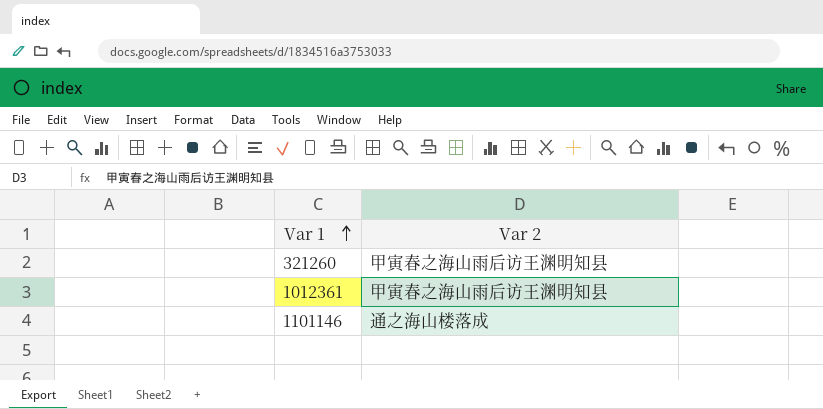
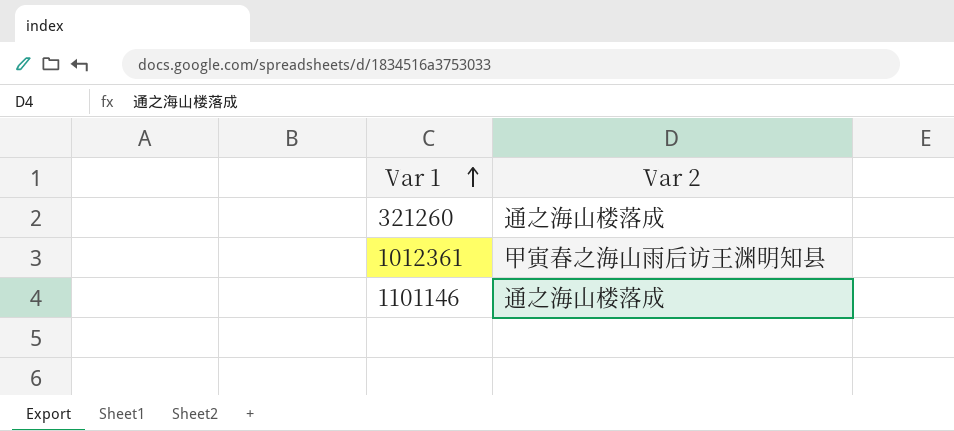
321260 | Var 2: 甲寅春之海山雨后访王渊明知县 -> 通之海山楼落成

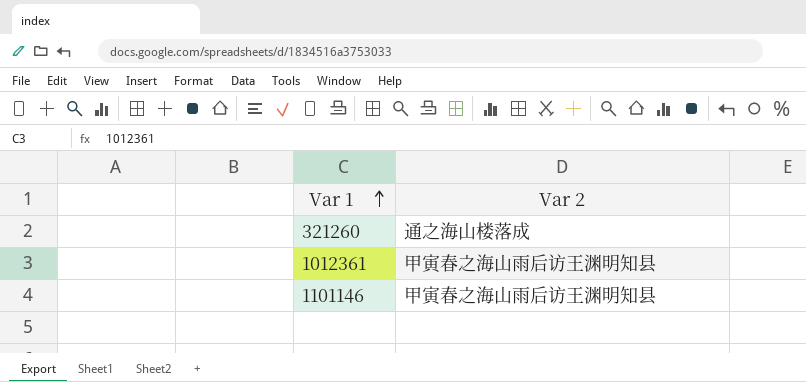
1101146 | Var 2: 通之海山楼落成 -> 甲寅春之海山雨后访王渊明知县

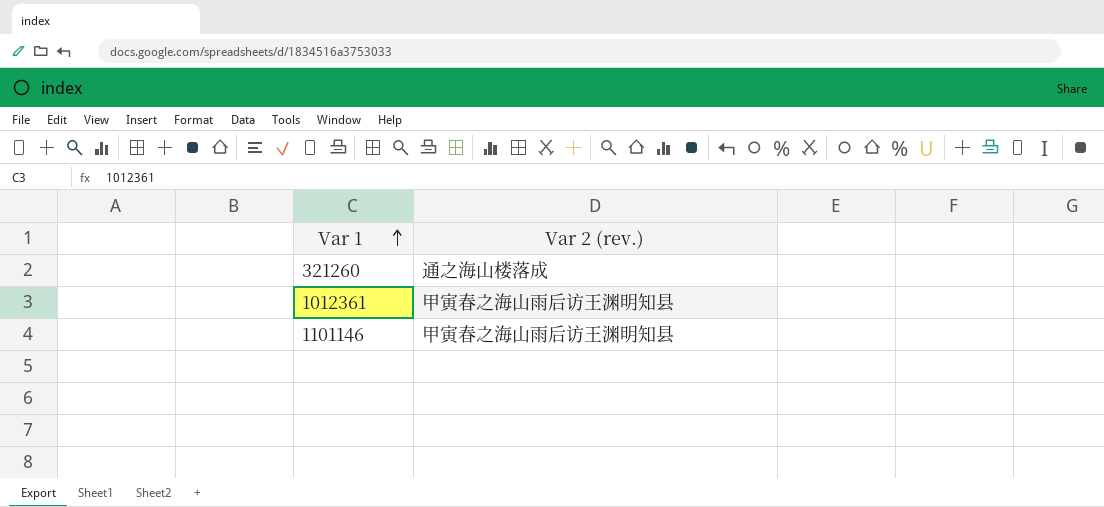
column name: Var 2 -> Var 2 (rev.)

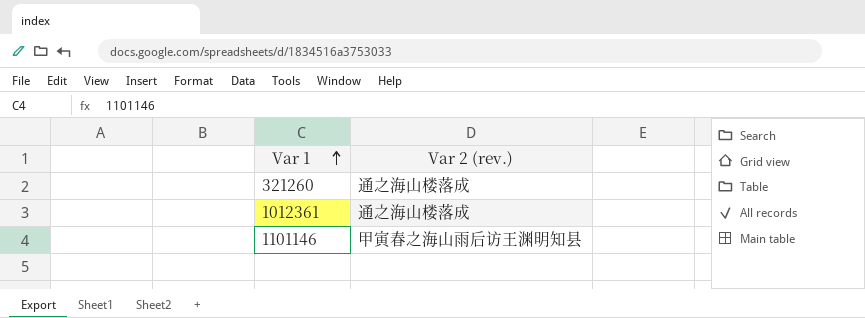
1012361 | Var 2 (rev.): 甲寅春之海山雨后访王渊明知县 -> 通之海山楼落成

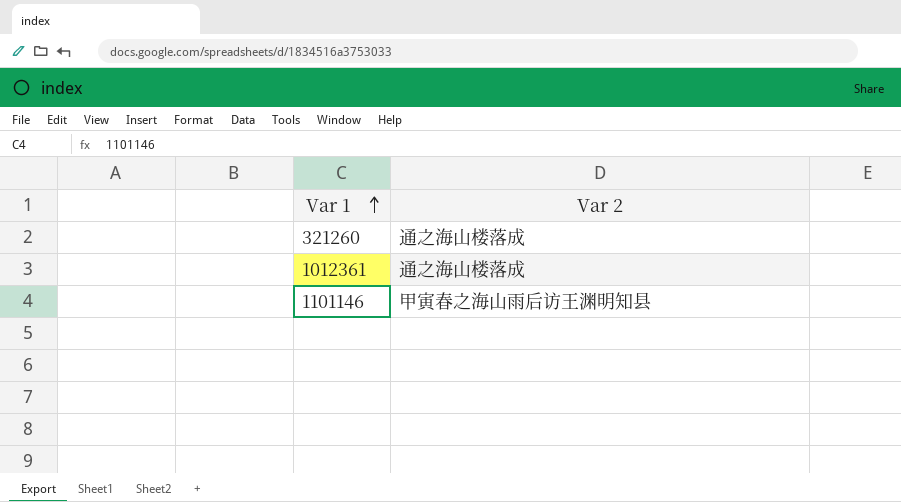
column name: Var 2 (rev.) -> Var 2

